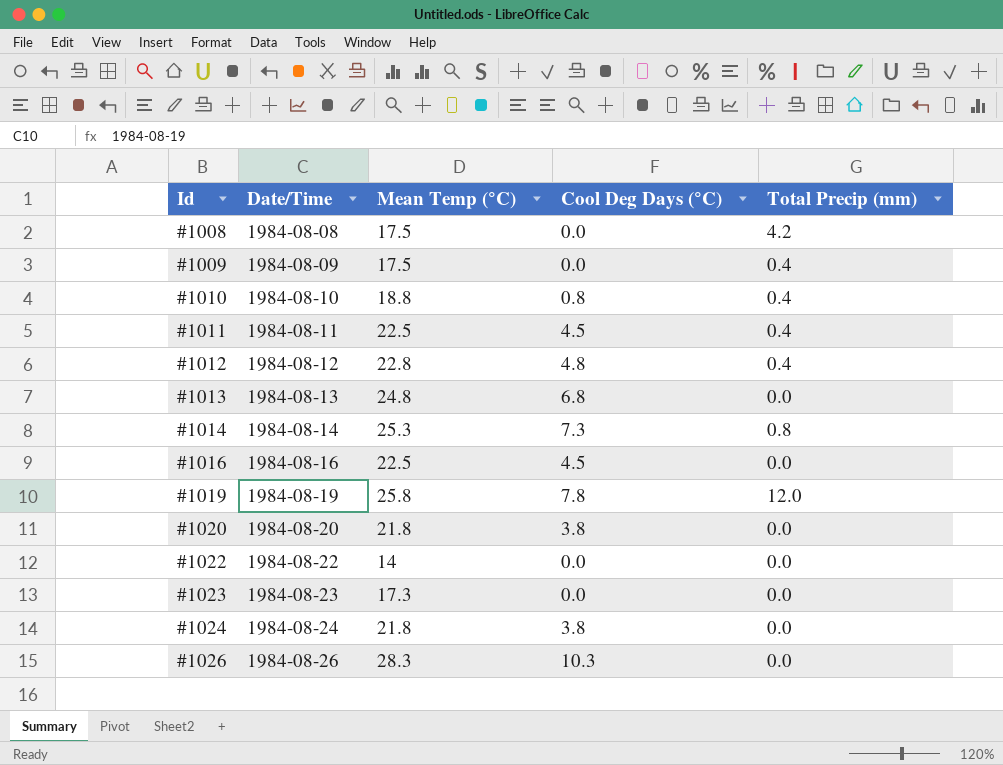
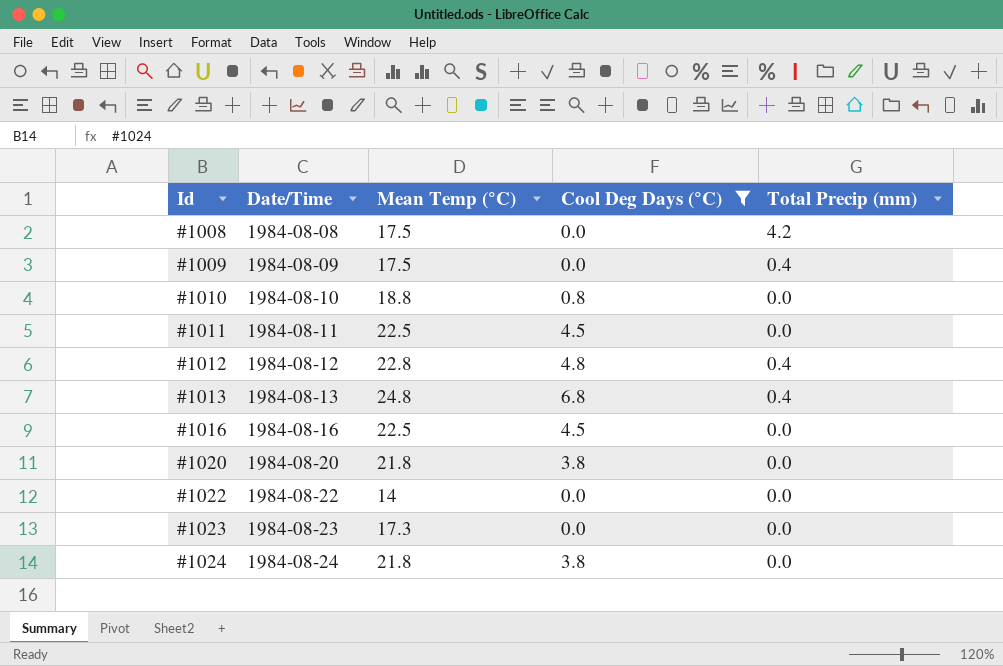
filter: none -> Cool Deg Days (°C) <= 6.8
#1010 | Total Precip (mm): 0.4 -> 0.0
#1011 | Total Precip (mm): 0.4 -> 0.0
#1013 | Total Precip (mm): 0.0 -> 0.4

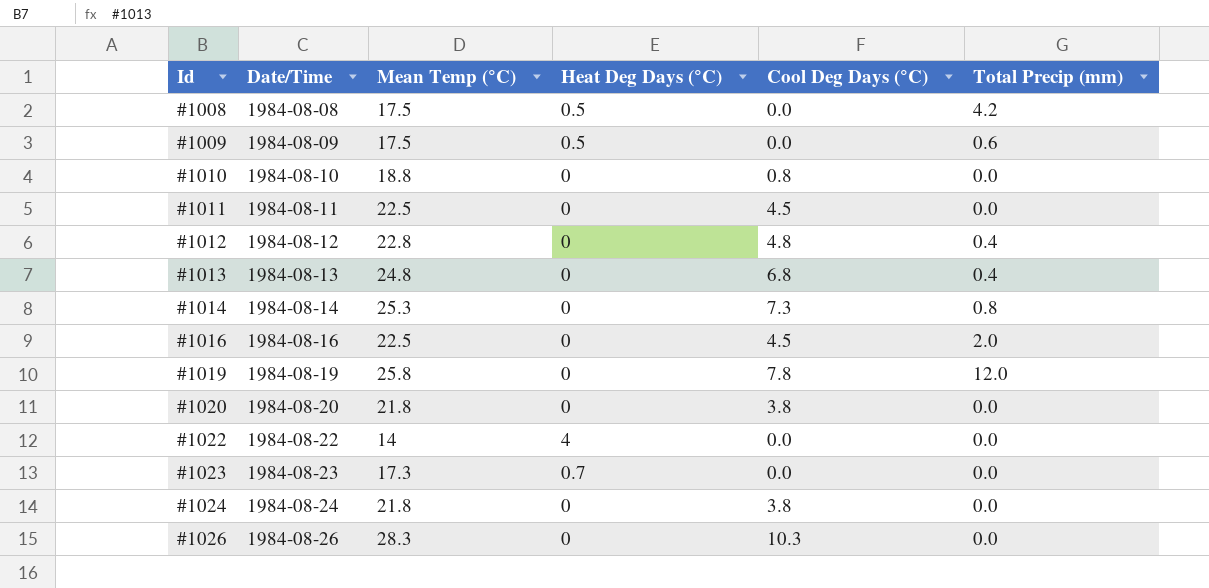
filter: Cool Deg Days (°C) <= 6.8 -> none
column Heat Deg Days (°C) | position: none -> 4
#1009 | Total Precip (mm): 0.4 -> 0.6
#1016 | Total Precip (mm): 0.0 -> 2.0

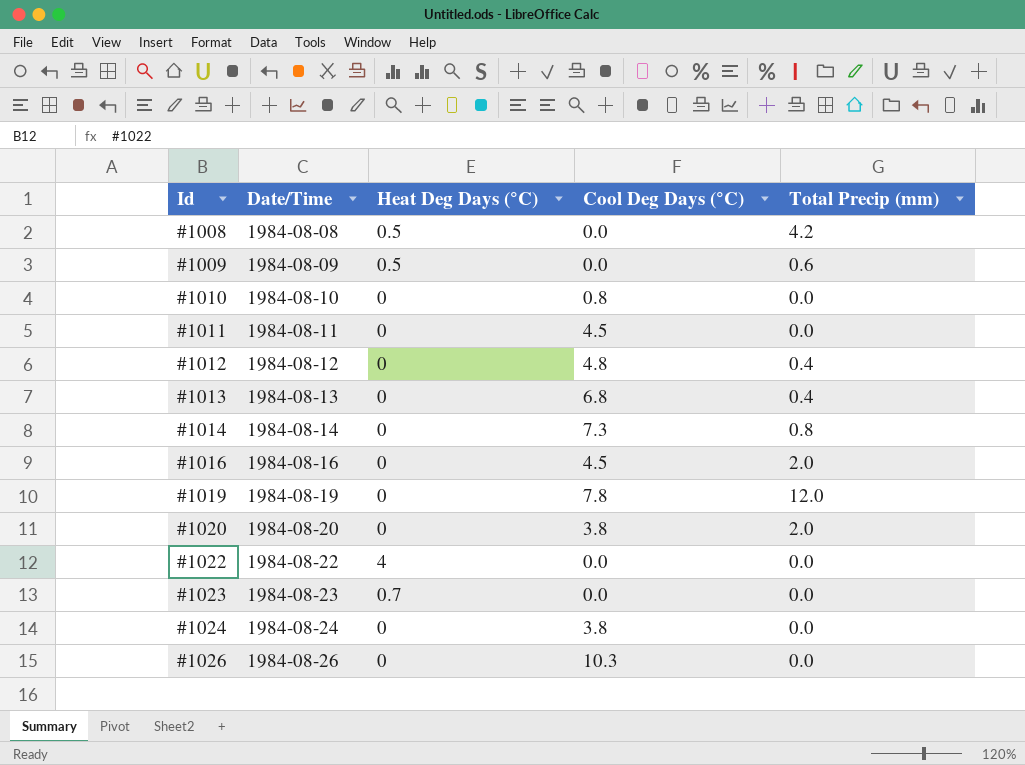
column Mean Temp (°C) | position: 3 -> none
#1020 | Total Precip (mm): 0.0 -> 2.0

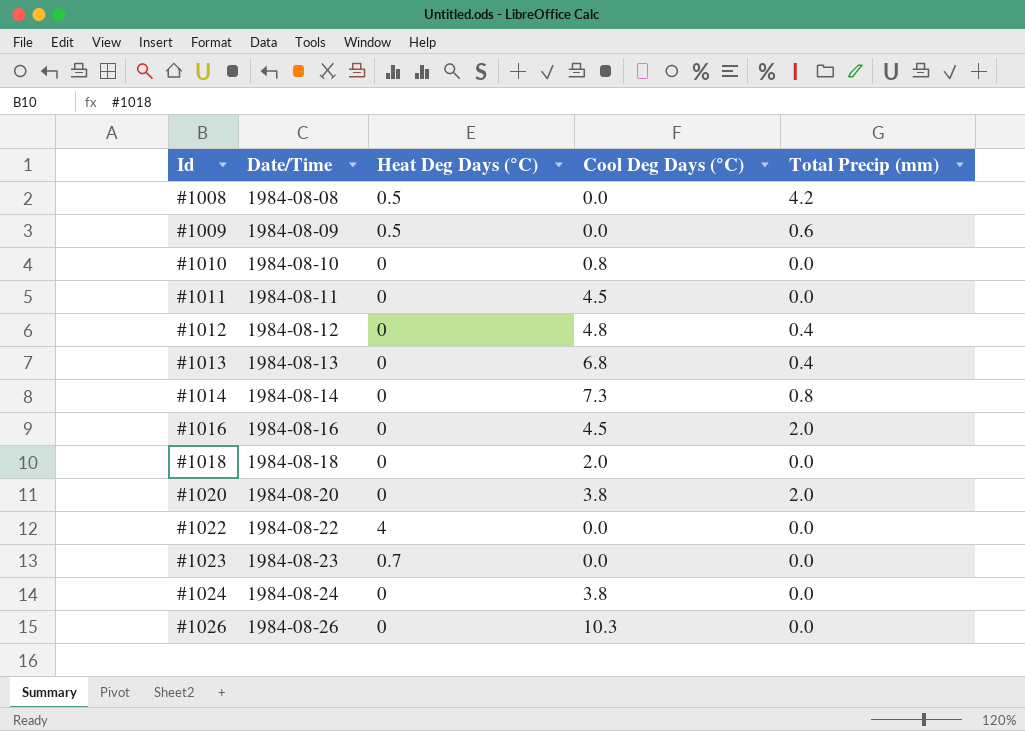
row #1019: 1984-08-19 | 0 | 7.8 | 12.0 -> none
row #1018: none -> 1984-08-18 | 0 | 2.0 | 0.0

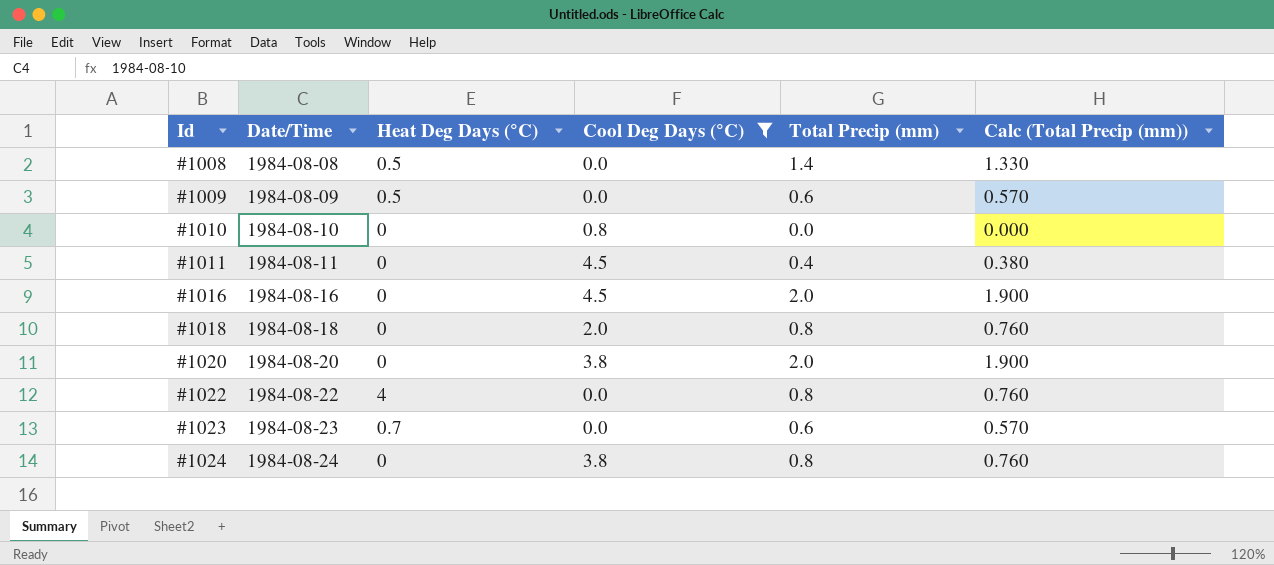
filter: none -> Cool Deg Days (°C) <= 4.5
column Calc (Total Precip (mm)) | formula: none -> [Total Precip (mm)] * 0.95
#1008 | Total Precip (mm): 4.2 -> 1.4
#1011 | Total Precip (mm): 0.0 -> 0.4
#1018 | Total Precip (mm): 0.0 -> 0.8
#1022 | Total Precip (mm): 0.0 -> 0.8
#1023 | Total Precip (mm): 0.0 -> 0.6
#1024 | Total Precip (mm): 0.0 -> 0.8

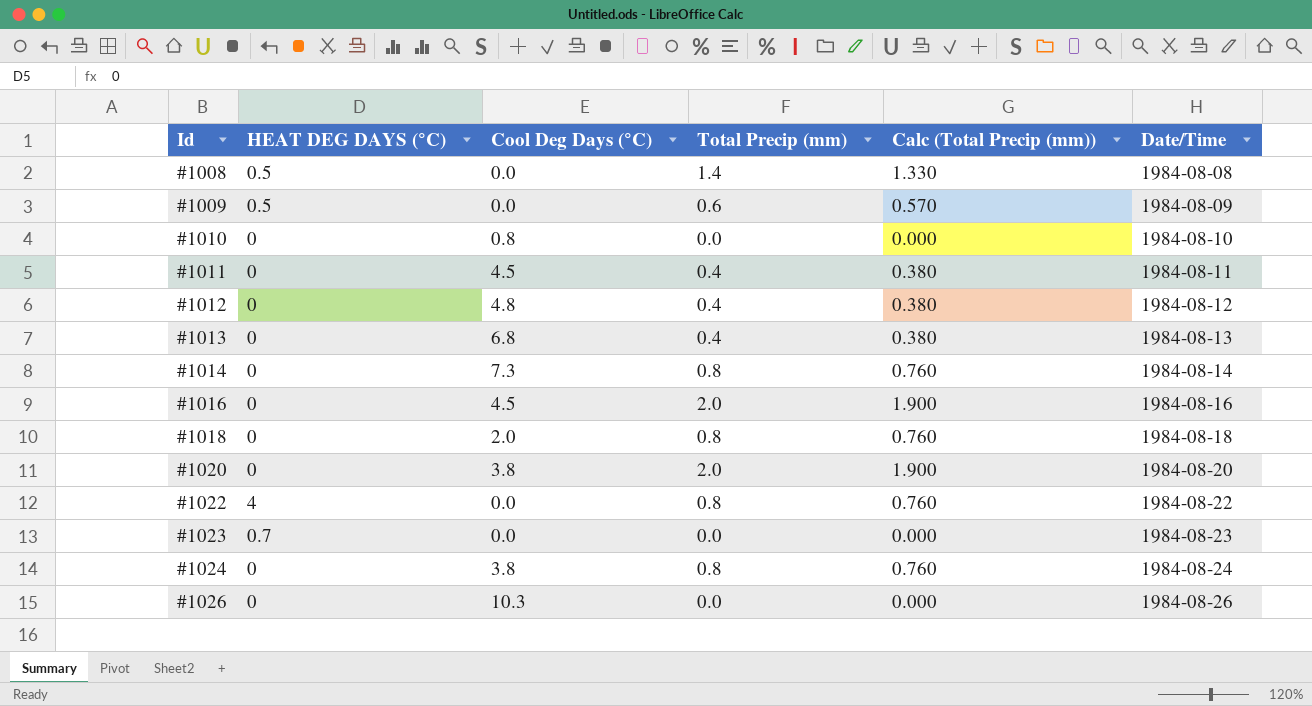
filter: Cool Deg Days (°C) <= 4.5 -> none
column name: Heat Deg Days (°C) -> HEAT DEG DAYS (°C)
column Date/Time | position: 2 -> 6
#1023 | Total Precip (mm): 0.6 -> 0.0
#1023 | Calc (Total Precip (mm)): 0.570 -> 0.000

